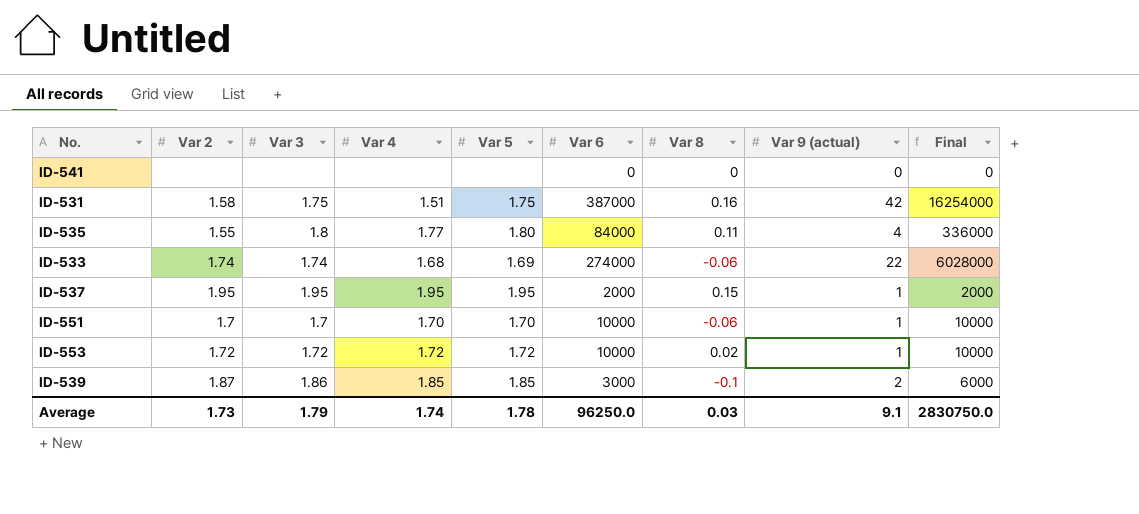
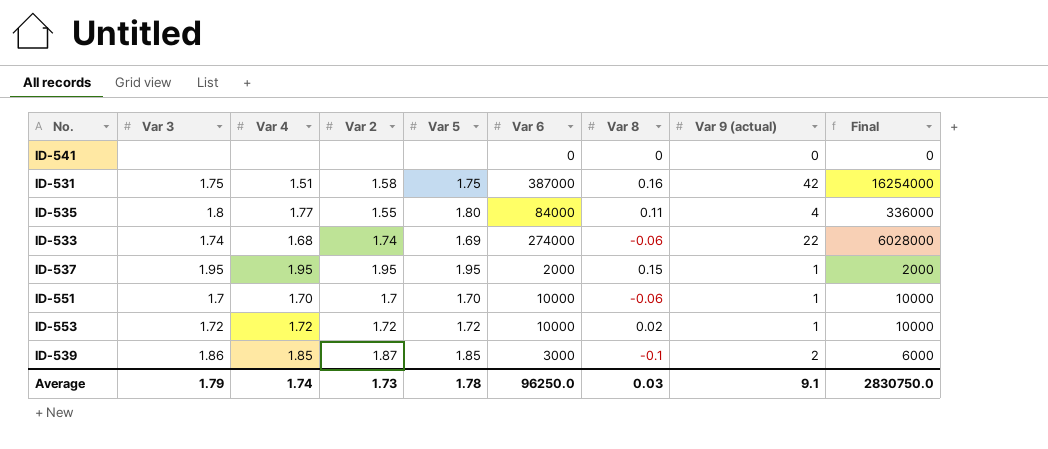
column Var 2 | position: 2 -> 4

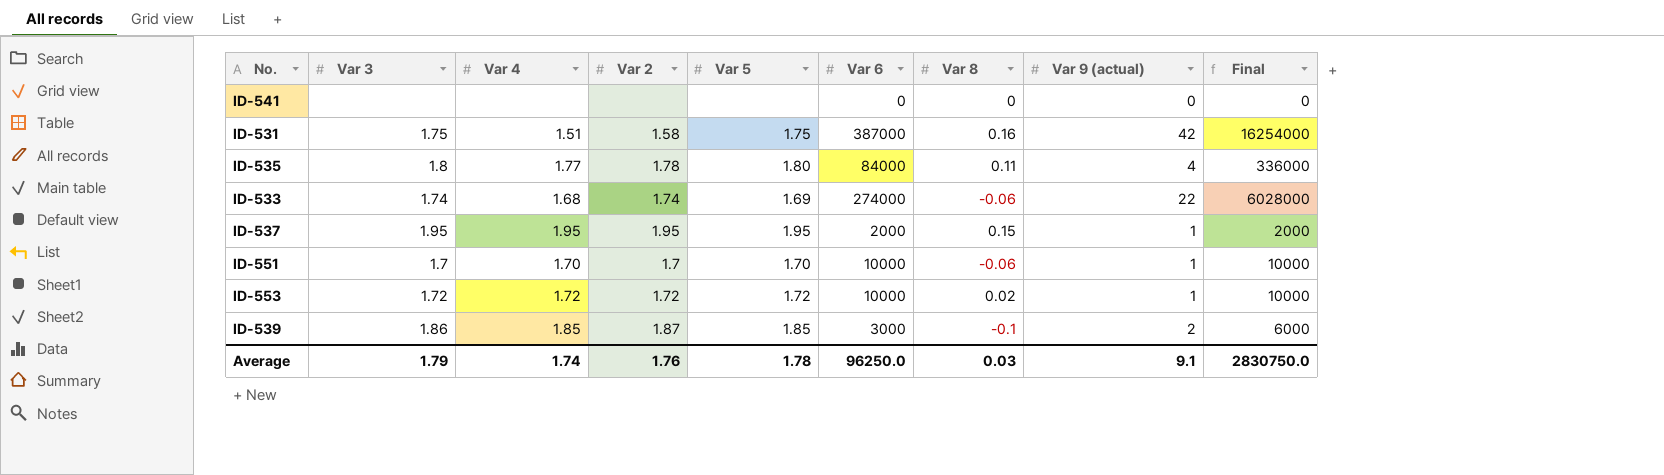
ID-535 | Var 2: 1.55 -> 1.78
Average | Var 2: 1.73 -> 1.76

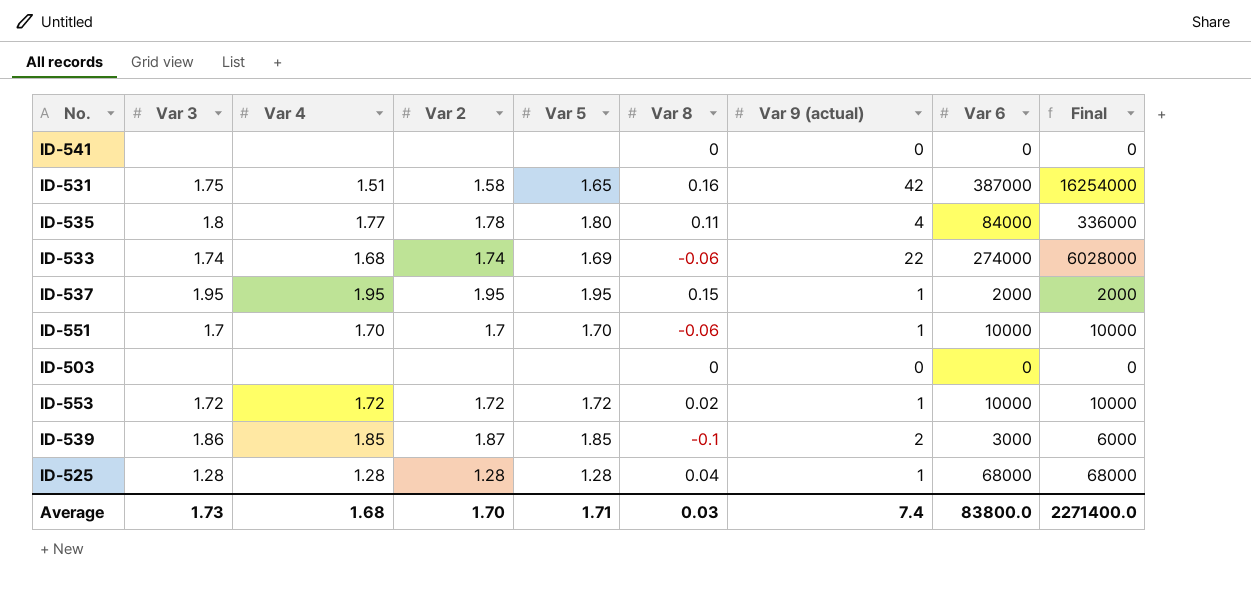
column Var 6 | position: 6 -> 8
ID-531 | Var 5: 1.75 -> 1.65
row ID-503: none -> none | none | none | none | 0 | 0 | 0 | 0
row ID-525: none -> 1.28 | 1.28 | 1.28 | 1.28 | 0.04 | 1 | 68000 | 68000
Average | Var 3: 1.79 -> 1.73
Average | Var 4: 1.74 -> 1.68
Average | Var 2: 1.76 -> 1.70
Average | Var 5: 1.78 -> 1.71
Average | Var 9 (actual): 9.1 -> 7.4
Average | Var 6: 96250.0 -> 83800.0
Average | Final: 2830750.0 -> 2271400.0

